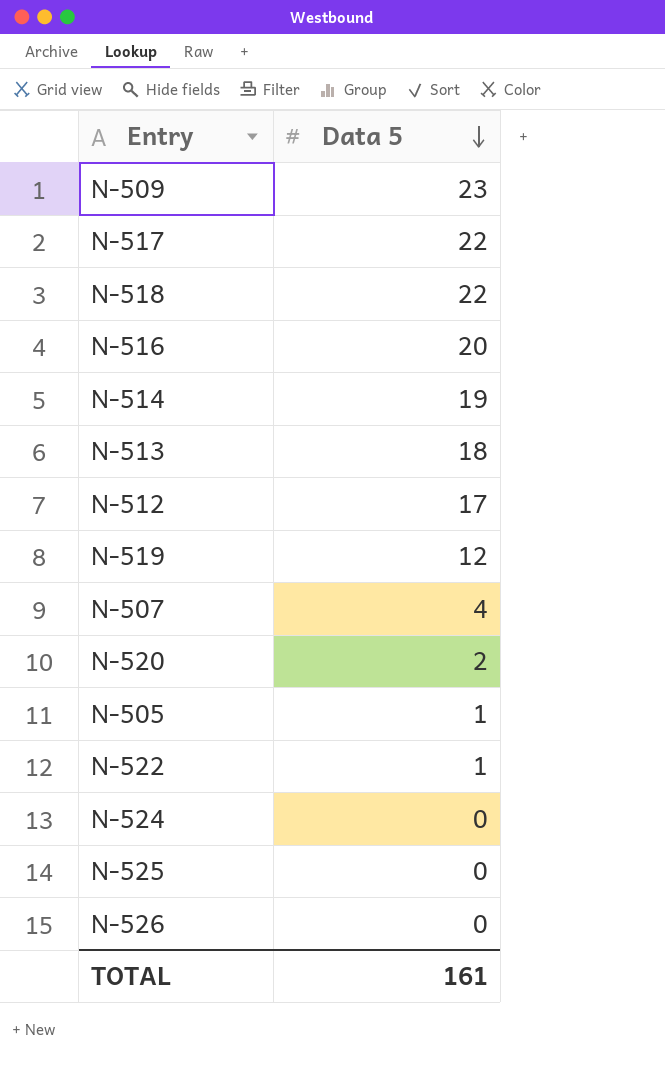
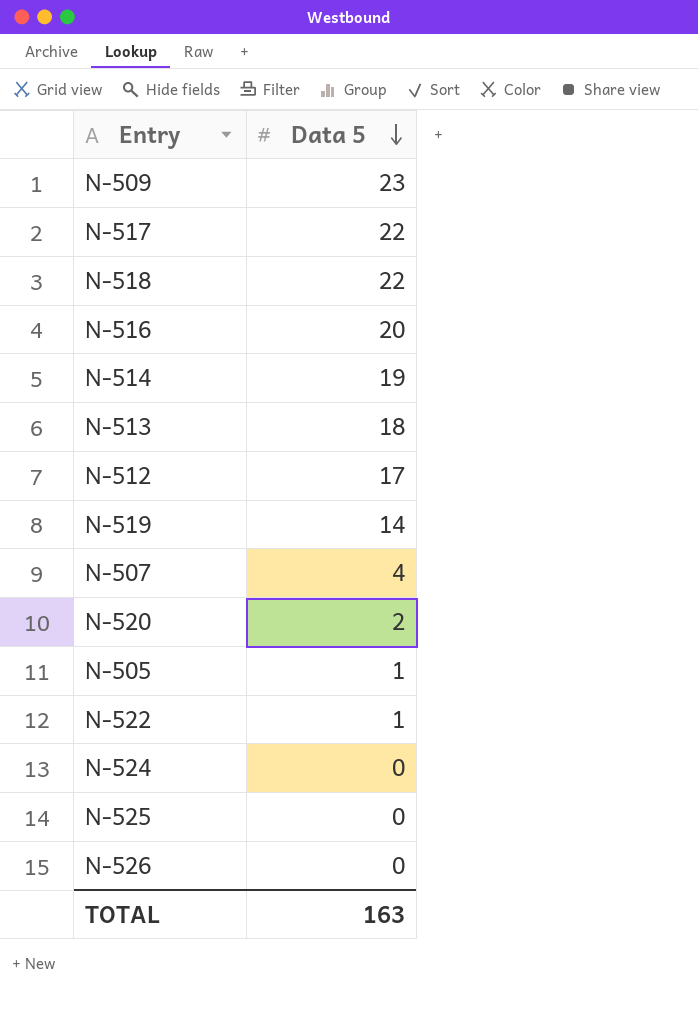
N-519 | Data 5: 12 -> 14
TOTAL | Data 5: 161 -> 163

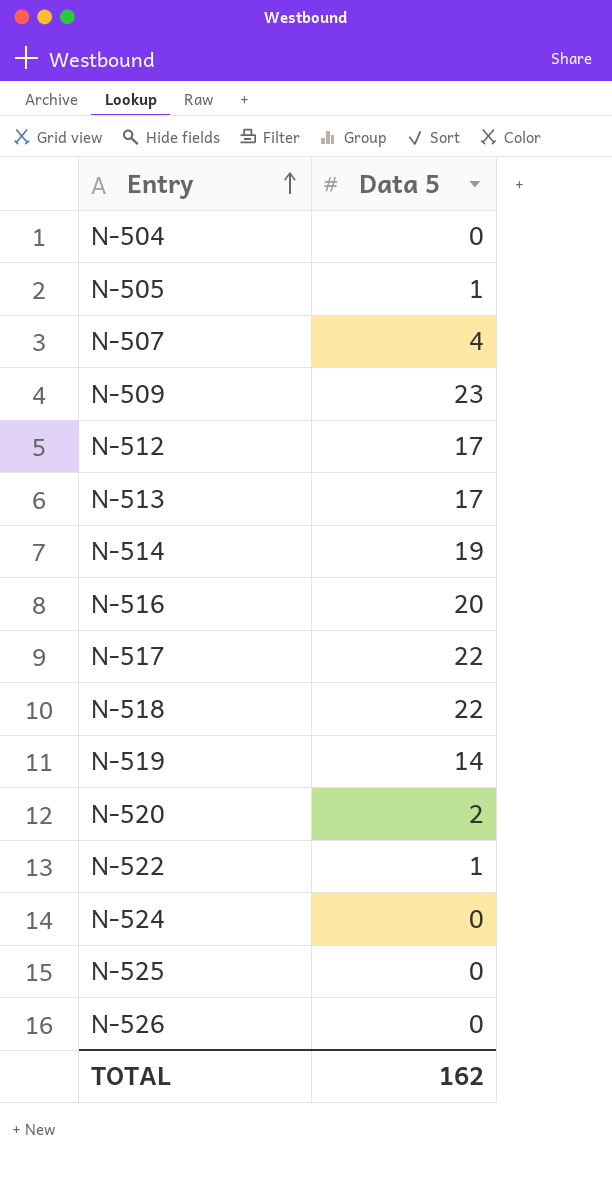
row order: Data 5 descending -> Entry ascending
row N-504: none -> 0
N-513 | Data 5: 18 -> 17
TOTAL | Data 5: 163 -> 162

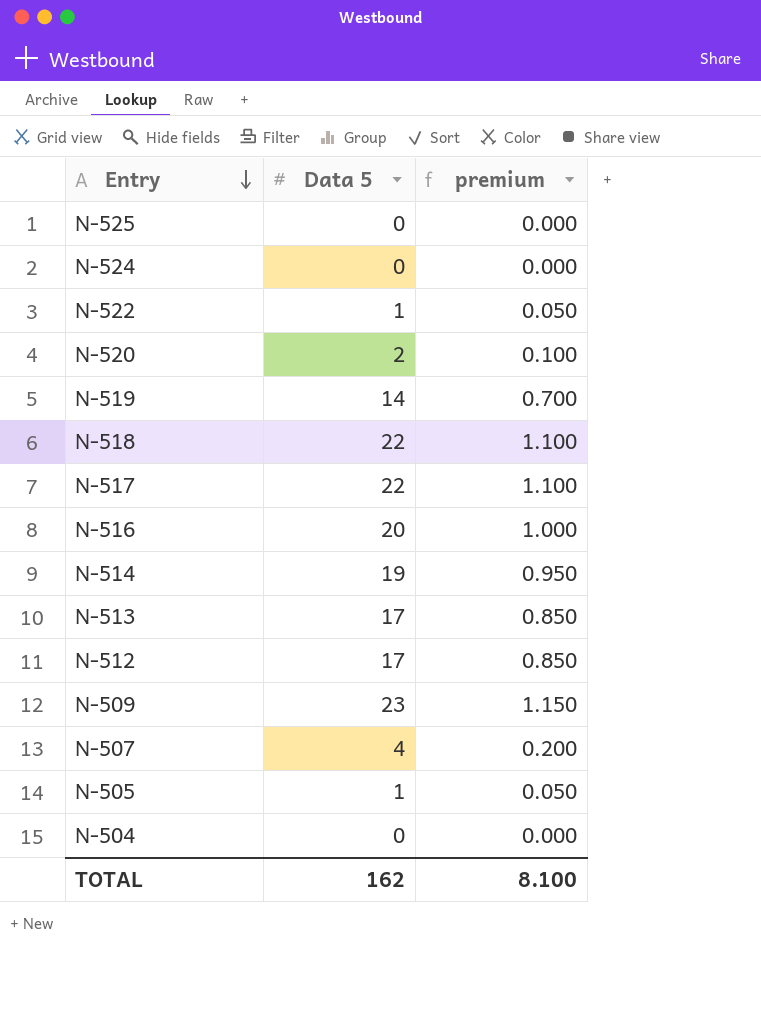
row order: Entry ascending -> Entry descending
column premium | formula: none -> [Data 5] * 0.05
row N-526: 0 -> none

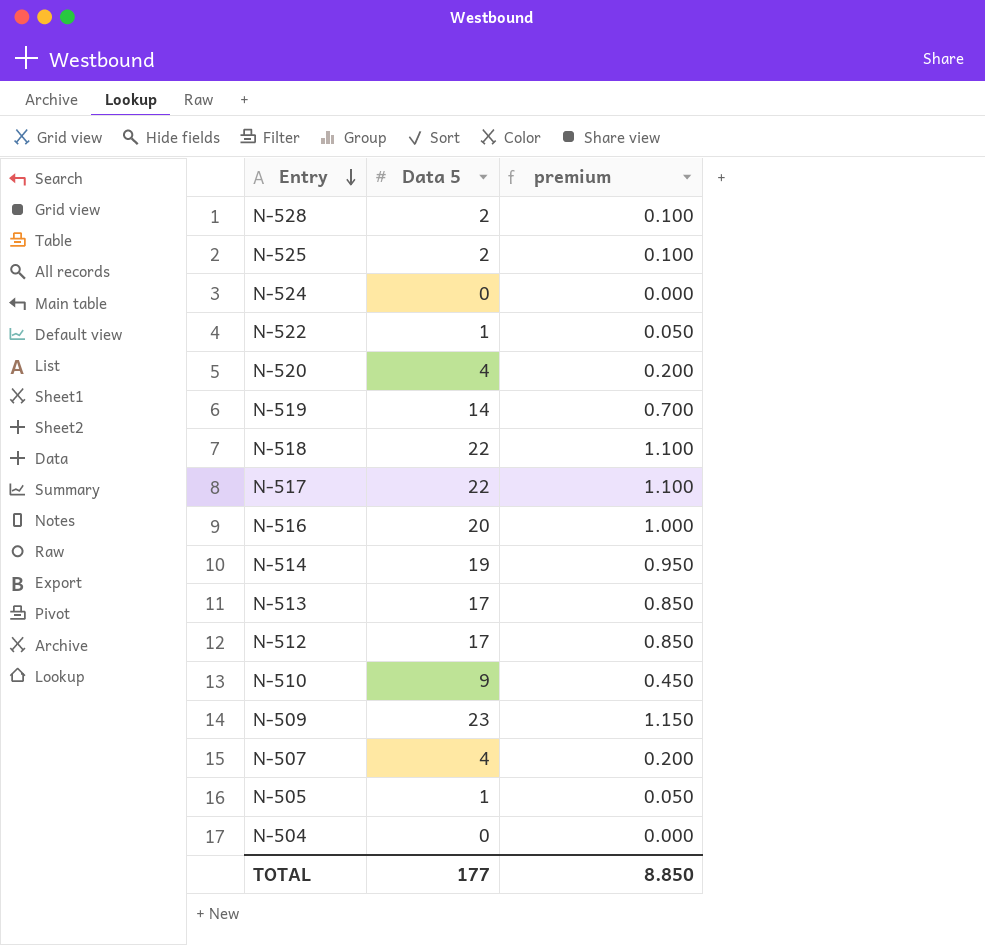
row N-528: none -> 2 | 0.100
N-525 | Data 5: 0 -> 2
N-525 | premium: 0.000 -> 0.100
N-520 | Data 5: 2 -> 4
N-520 | premium: 0.100 -> 0.200
row N-510: none -> 9 | 0.450
TOTAL | Data 5: 162 -> 177
TOTAL | premium: 8.100 -> 8.850

